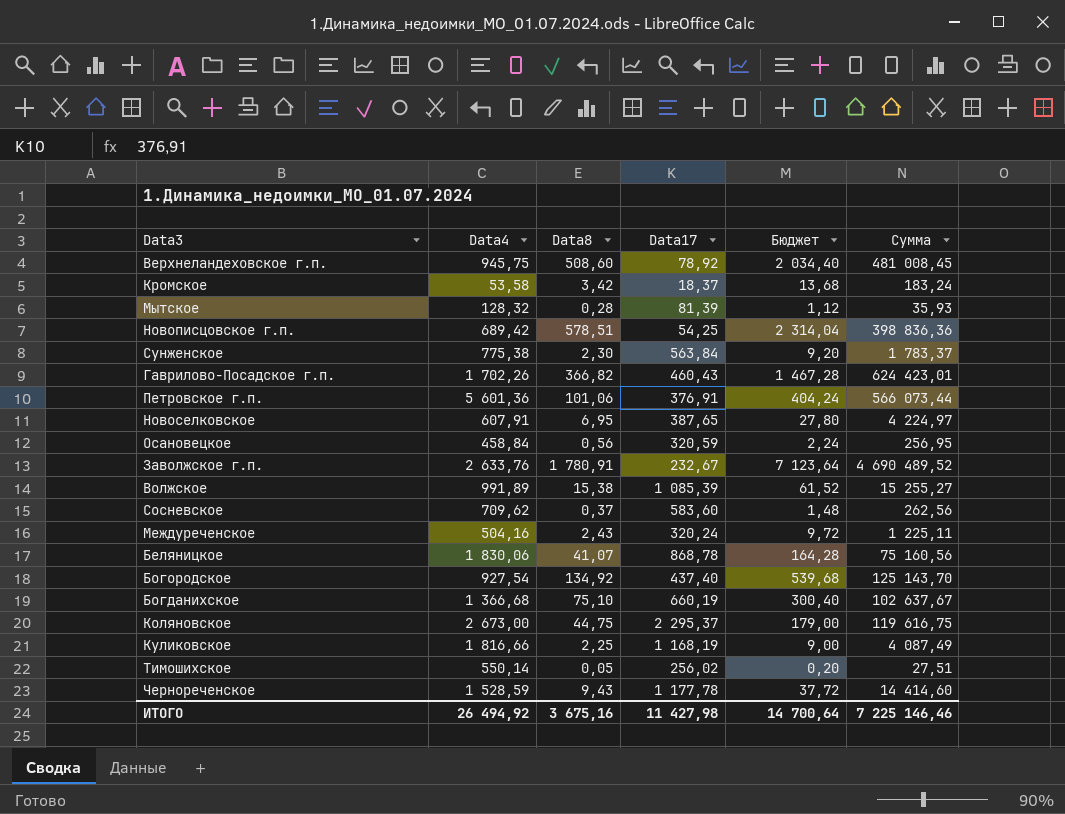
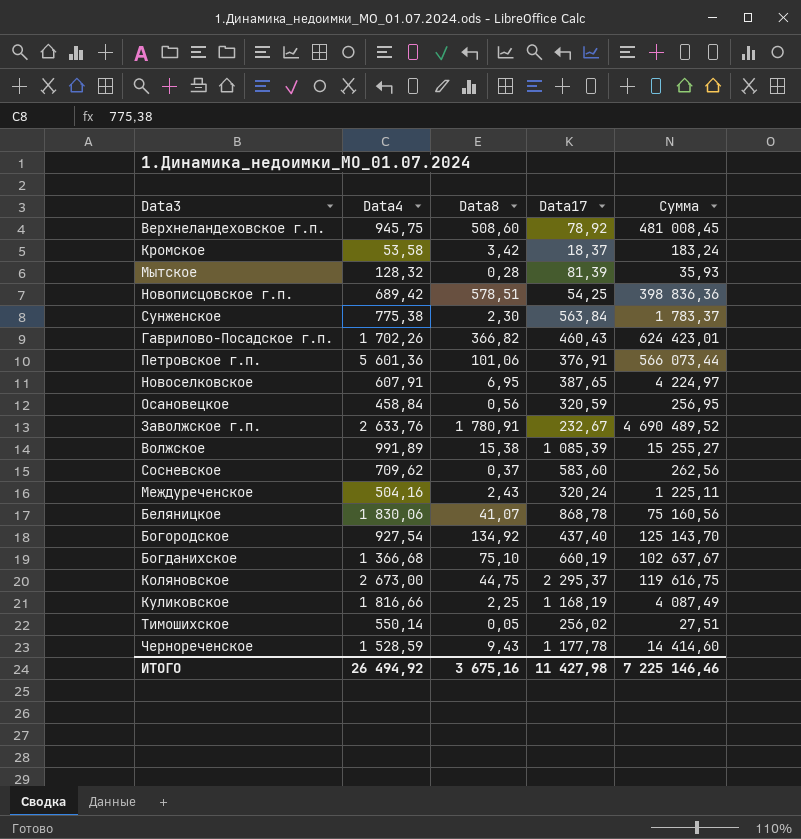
column Бюджет | formula: [Data8] * 4 -> none

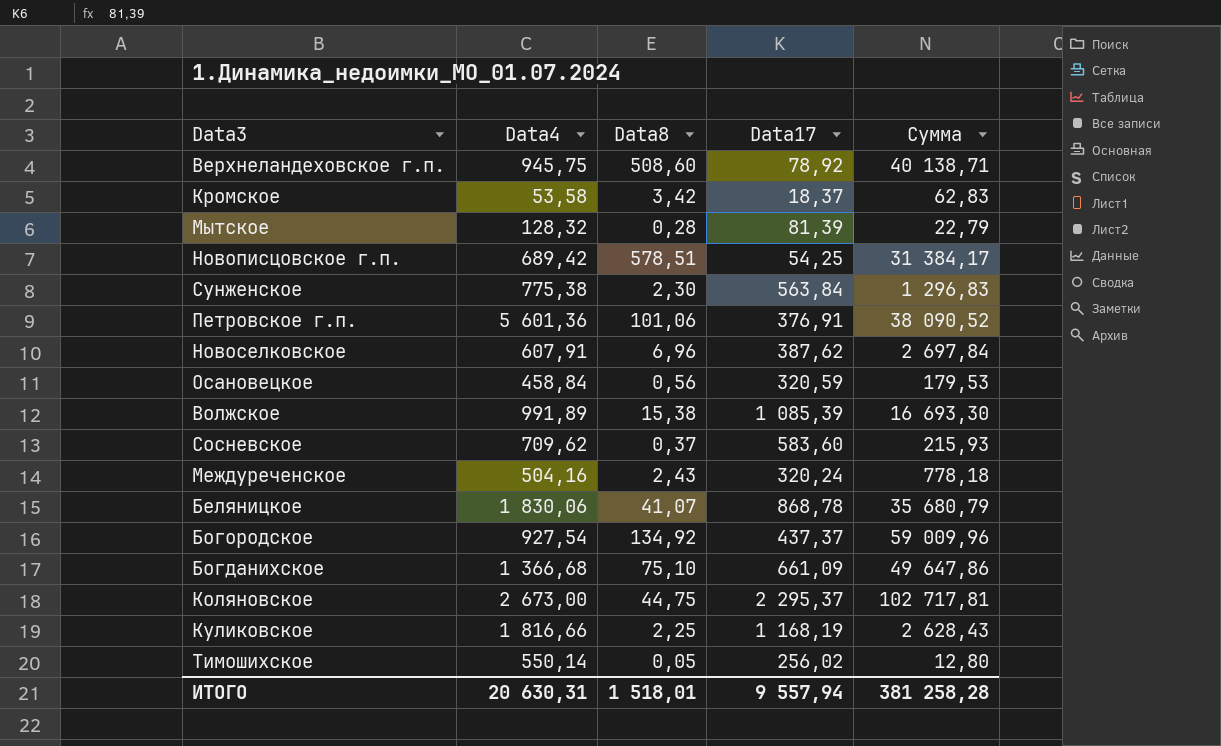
column Сумма | formula: [Data4] * [Data8] -> [Data8] * [Data17]
row Гаврилово-Посадское г.п.: 1 702,26 | 366,82 | 460,43 | 624 423,01 -> none
row Заволжское г.п.: 2 633,76 | 1 780,91 | 232,67 | 4 690 489,52 -> none
row Чернореченское: 1 528,59 | 9,43 | 1 177,78 | 14 414,60 -> none
Новоселковское | Data8: 6,95 -> 6,96
Новоселковское | Data17: 387,65 -> 387,62
Богородское | Data17: 437,40 -> 437,37
Богданихское | Data17: 660,19 -> 661,09
ИТОГО | Data4: 26 494,92 -> 20 630,31
ИТОГО | Data8: 3 675,16 -> 1 518,01
ИТОГО | Data17: 11 427,98 -> 9 557,94
ИТОГО | Сумма: 7 225 146,46 -> 381 258,28

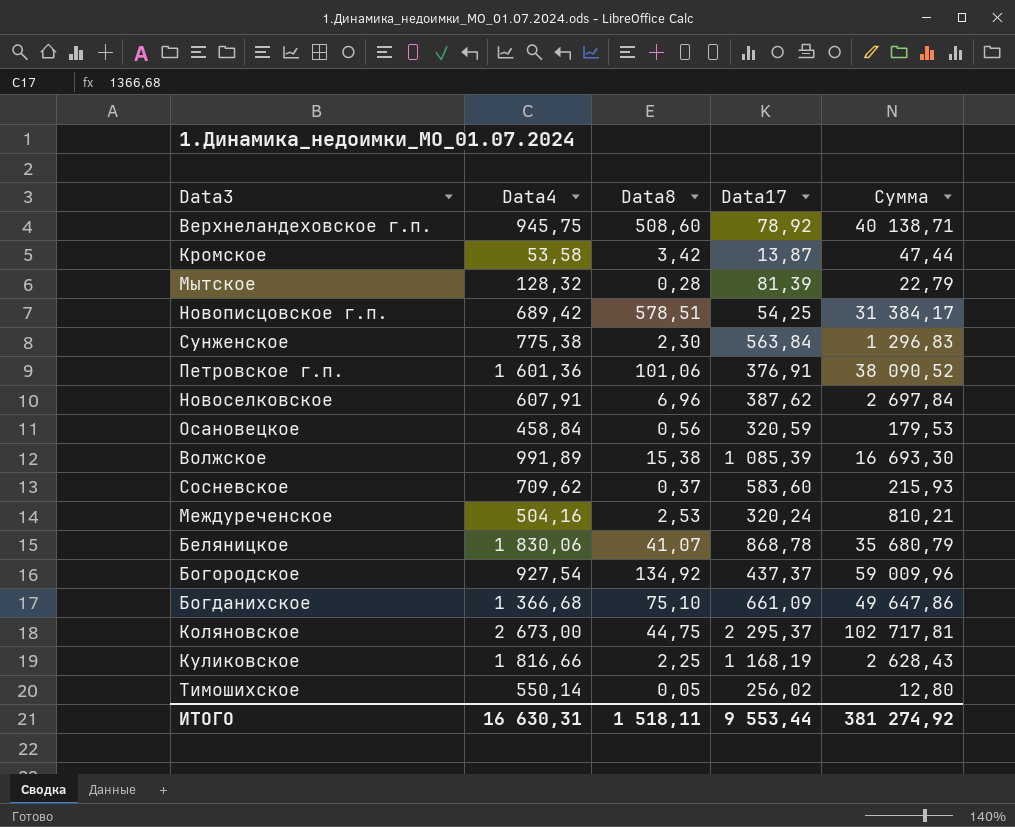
Кромское | Data17: 18,37 -> 13,87
Кромское | Сумма: 62,83 -> 47,44
Петровское г.п. | Data4: 5 601,36 -> 1 601,36
Междуреченское | Data8: 2,43 -> 2,53
Междуреченское | Сумма: 778,18 -> 810,21
ИТОГО | Data4: 20 630,31 -> 16 630,31
ИТОГО | Data8: 1 518,01 -> 1 518,11
ИТОГО | Data17: 9 557,94 -> 9 553,44
ИТОГО | Сумма: 381 258,28 -> 381 274,92

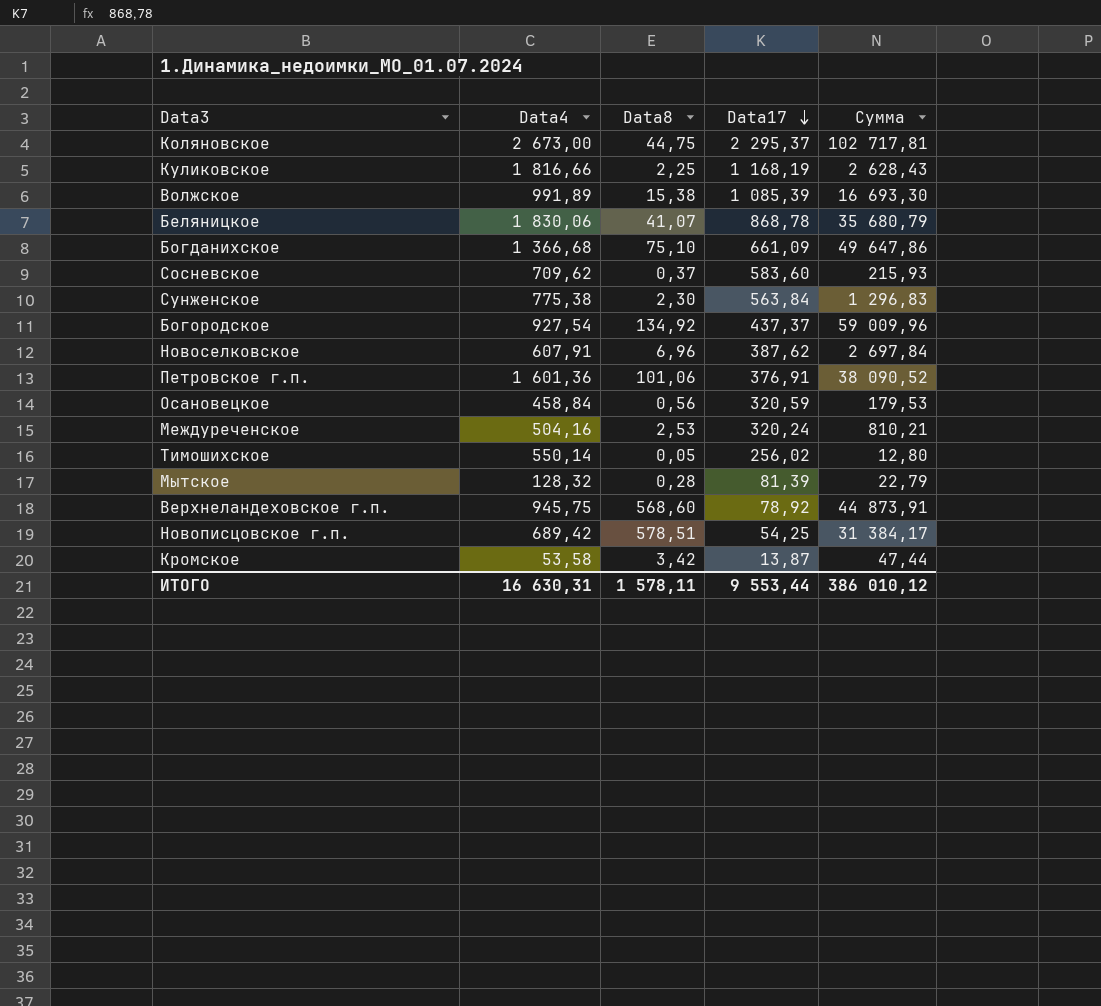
row order: none -> Data17 descending
Верхнеландеховское г.п. | Data8: 508,60 -> 568,60
Верхнеландеховское г.п. | Сумма: 40 138,71 -> 44 873,91
ИТОГО | Data8: 1 518,11 -> 1 578,11
ИТОГО | Сумма: 381 274,92 -> 386 010,12

